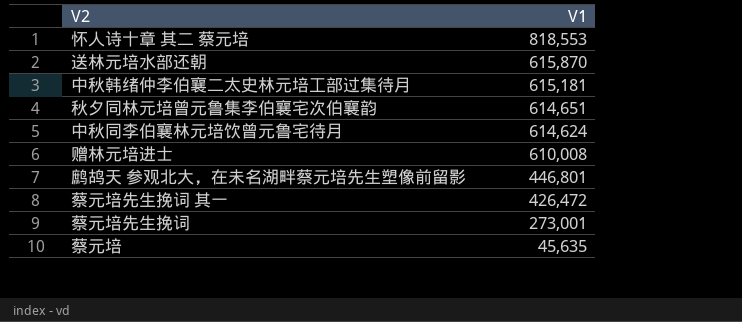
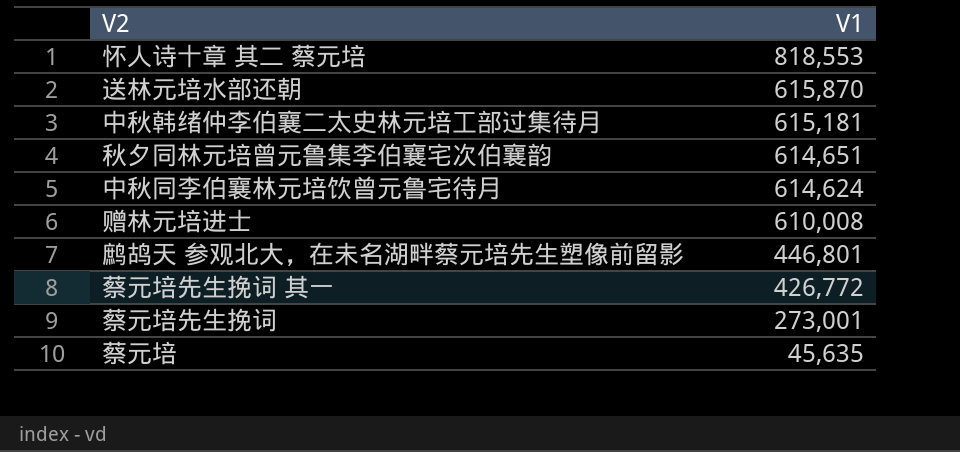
蔡元培先生挽词 其一 | V1: 426,472 -> 426,772

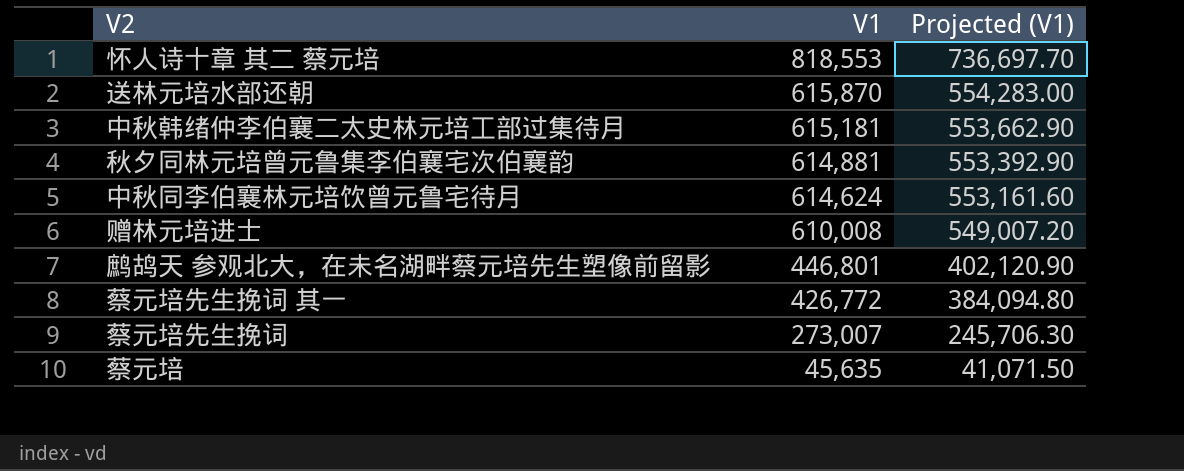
column Projected (V1) | formula: none -> [V1] * 0.9
秋夕同林元培曾元鲁集李伯襄宅次伯襄韵 | V1: 614,651 -> 614,881
蔡元培先生挽词 | V1: 273,001 -> 273,007

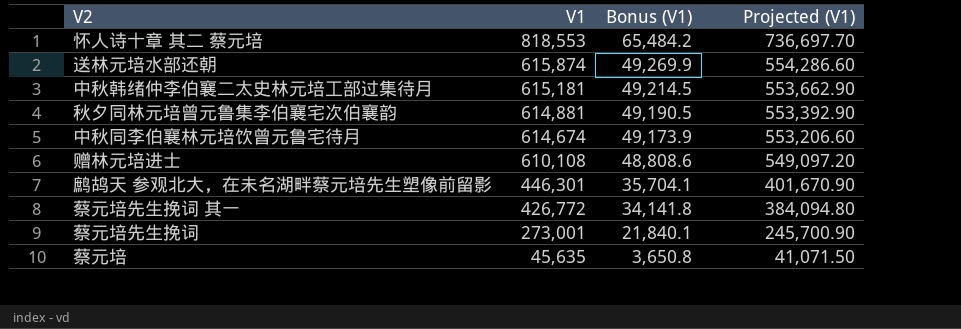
column Bonus (V1) | formula: none -> [V1] * 0.08
送林元培水部还朝 | V1: 615,870 -> 615,874
送林元培水部还朝 | Projected (V1): 554,283.00 -> 554,286.60
中秋同李伯襄林元培饮曾元鲁宅待月 | V1: 614,624 -> 614,674
中秋同李伯襄林元培饮曾元鲁宅待月 | Projected (V1): 553,161.60 -> 553,206.60
赠林元培进士 | V1: 610,008 -> 610,108
赠林元培进士 | Projected (V1): 549,007.20 -> 549,097.20
鹧鸪天 参观北大，在未名湖畔蔡元培先生塑像前留影 | V1: 446,801 -> 446,301
鹧鸪天 参观北大，在未名湖畔蔡元培先生塑像前留影 | Projected (V1): 402,120.90 -> 401,670.90
蔡元培先生挽词 | V1: 273,007 -> 273,001
蔡元培先生挽词 | Projected (V1): 245,706.30 -> 245,700.90

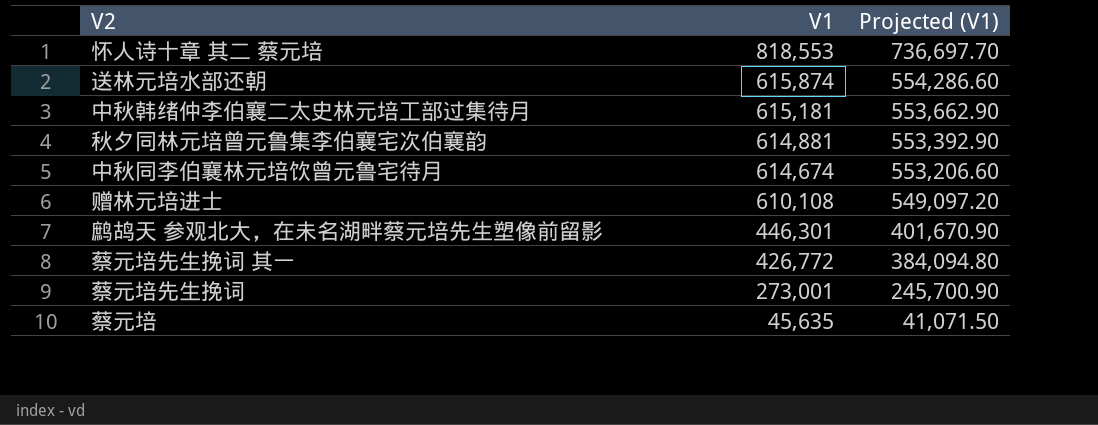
column Bonus (V1) | formula: [V1] * 0.08 -> none

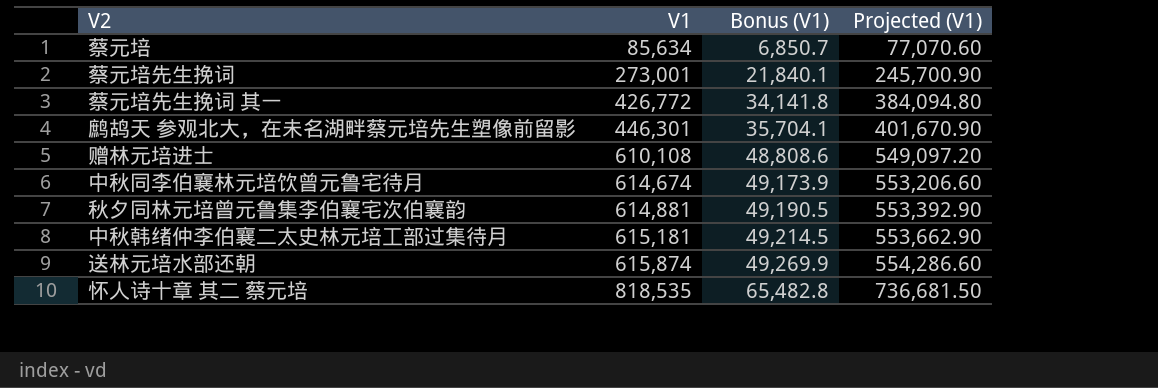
row order: V1 descending -> V1 ascending
column Bonus (V1) | formula: none -> [V1] * 0.08
蔡元培 | V1: 45,635 -> 85,634
蔡元培 | Projected (V1): 41,071.50 -> 77,070.60
怀人诗十章 其二 蔡元培 | V1: 818,553 -> 818,535
怀人诗十章 其二 蔡元培 | Projected (V1): 736,697.70 -> 736,681.50

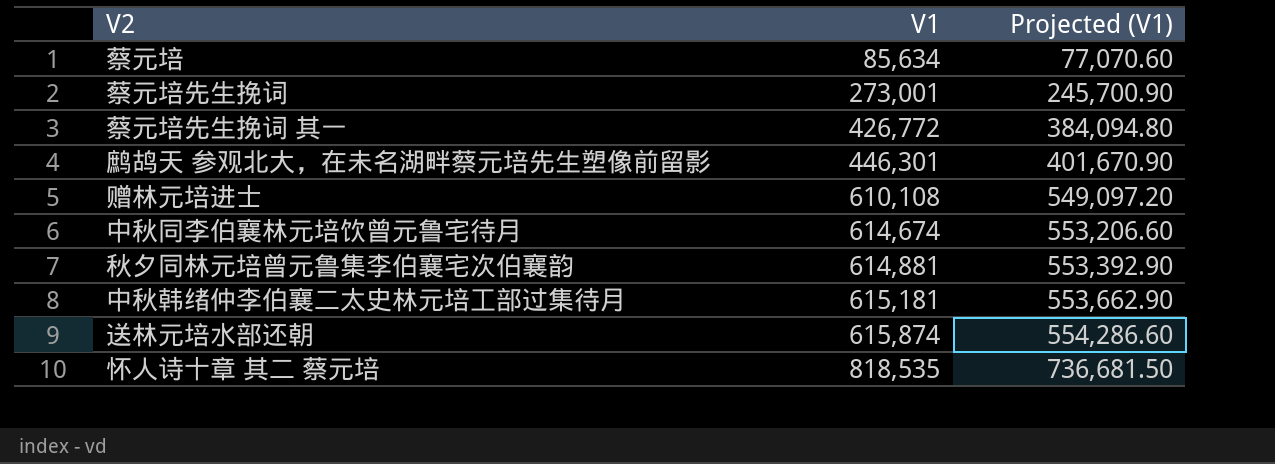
column Bonus (V1) | formula: [V1] * 0.08 -> none

